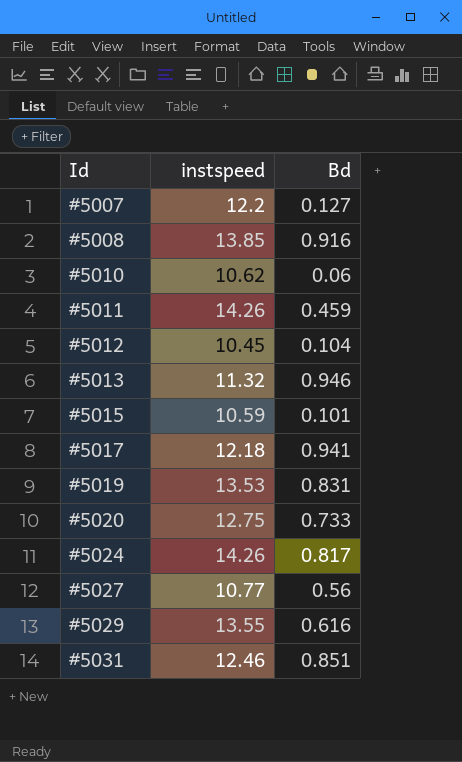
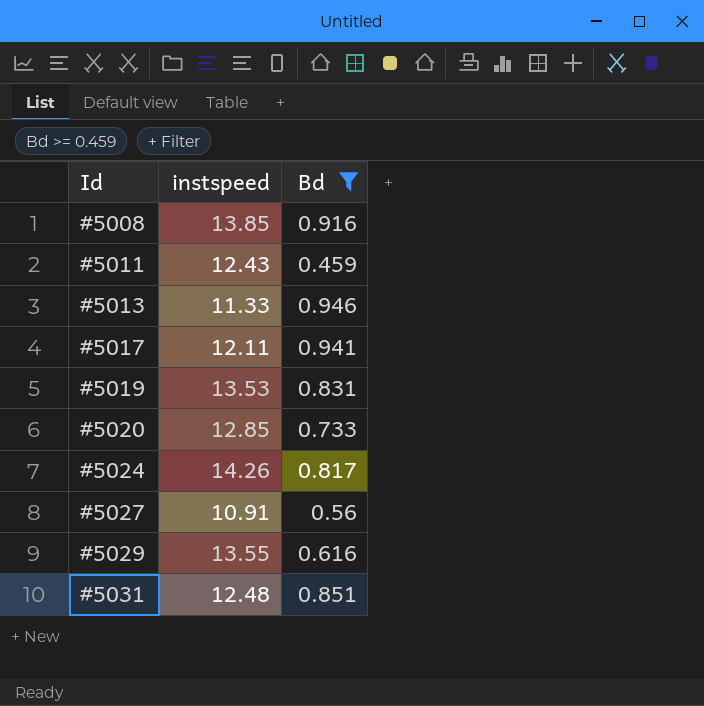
filter: none -> Bd >= 0.459
#5011 | instspeed: 14.26 -> 12.43
#5013 | instspeed: 11.32 -> 11.33
#5017 | instspeed: 12.18 -> 12.11
#5020 | instspeed: 12.75 -> 12.85
#5027 | instspeed: 10.77 -> 10.91
#5031 | instspeed: 12.46 -> 12.48

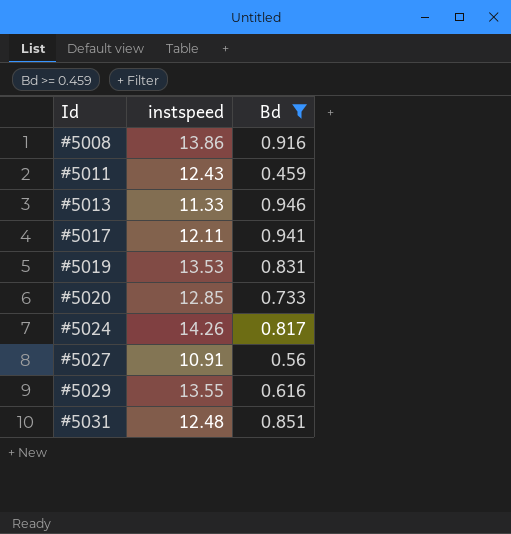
#5008 | instspeed: 13.85 -> 13.86

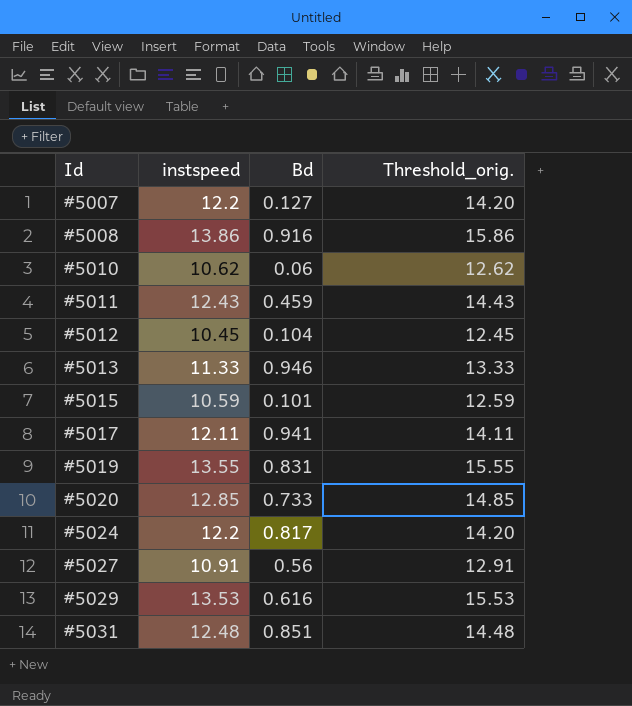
filter: Bd >= 0.459 -> none
column Threshold_orig. | formula: none -> [instspeed] + 2
#5019 | instspeed: 13.53 -> 13.55
#5024 | instspeed: 14.26 -> 12.2
#5029 | instspeed: 13.55 -> 13.53

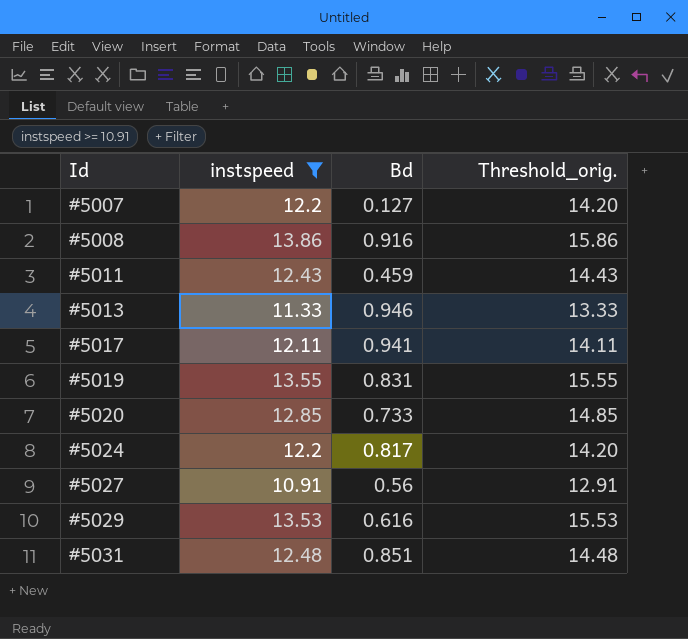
filter: none -> instspeed >= 10.91

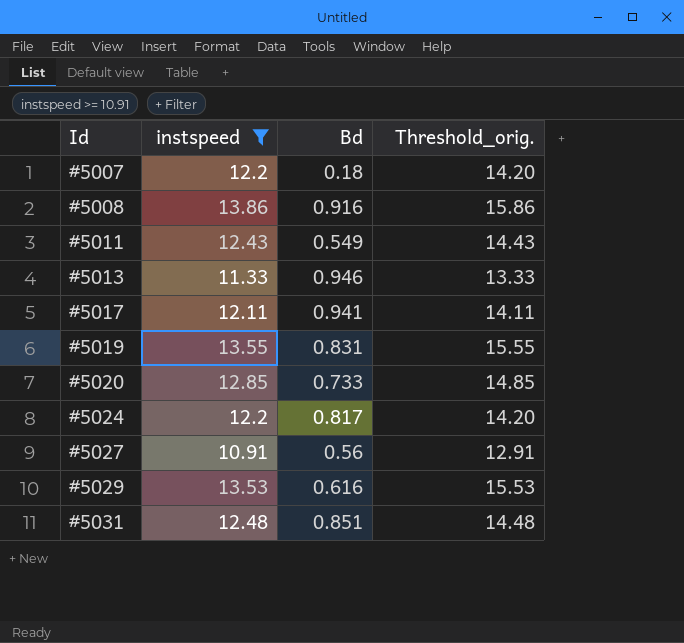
#5007 | Bd: 0.127 -> 0.18
#5011 | Bd: 0.459 -> 0.549

